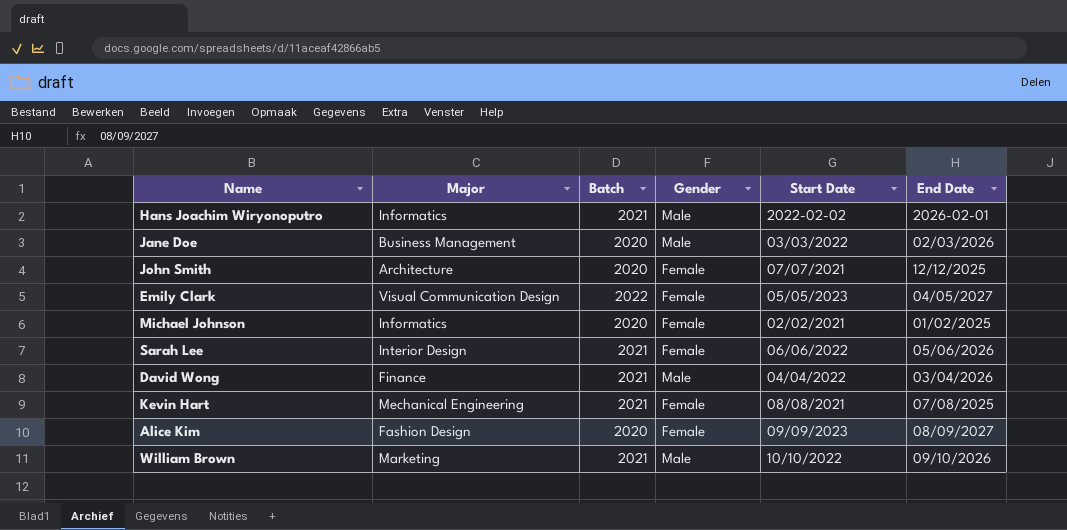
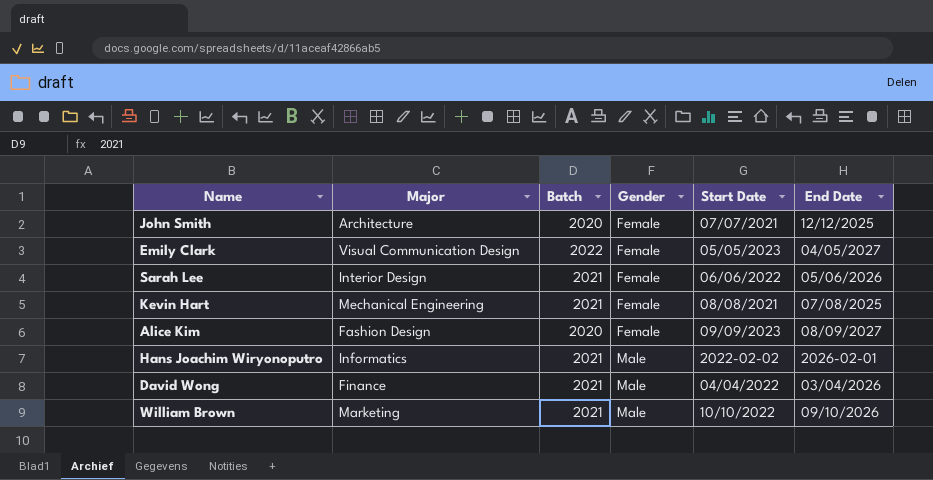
row order: none -> Gender ascending
row Jane Doe: Business Management | 2020 | Male | 03/03/2022 | 02/03/2026 -> none
row Michael Johnson: Informatics | 2020 | Female | 02/02/2021 | 01/02/2025 -> none

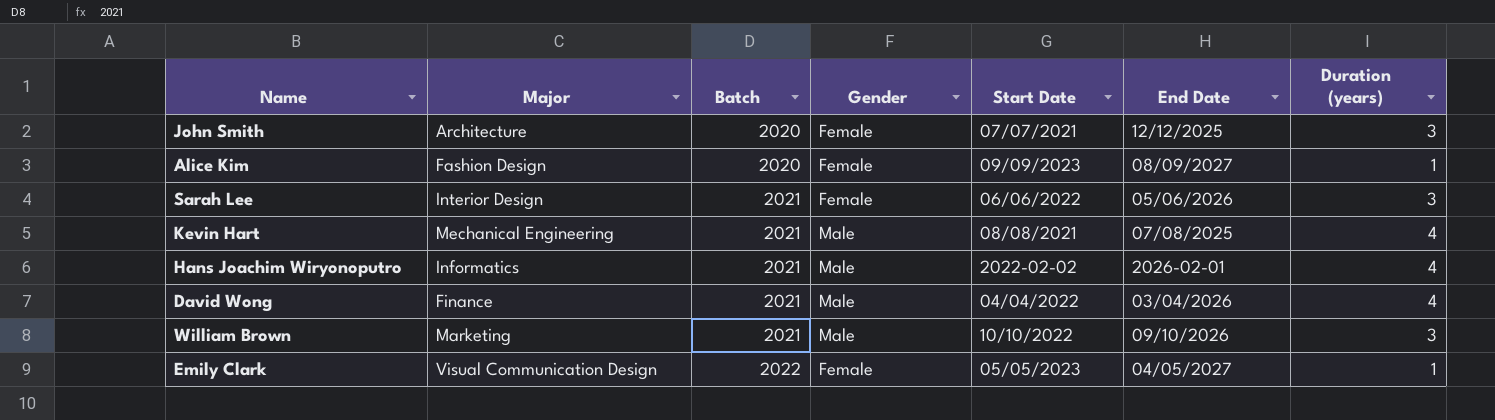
row order: Gender ascending -> Batch ascending
column Duration (years) | position: none -> 7
Kevin Hart | Gender: Female -> Male

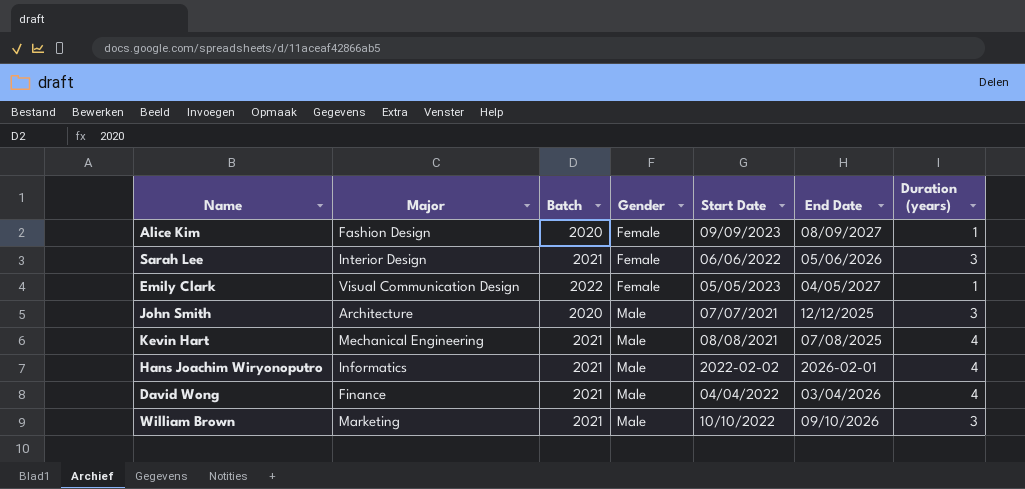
row order: Batch ascending -> Gender ascending
John Smith | Gender: Female -> Male

